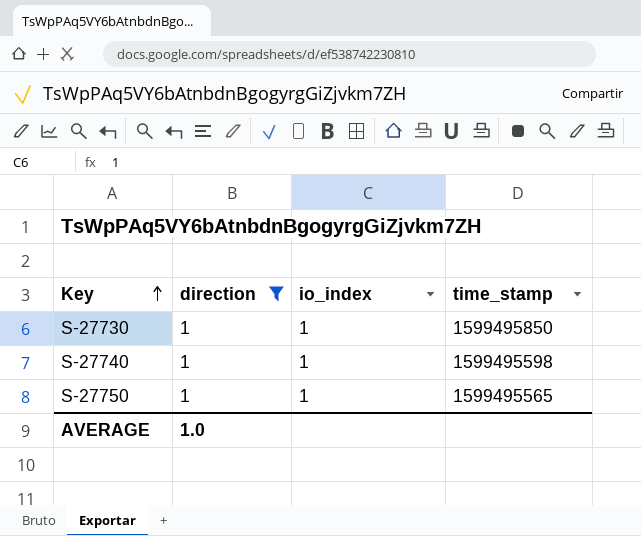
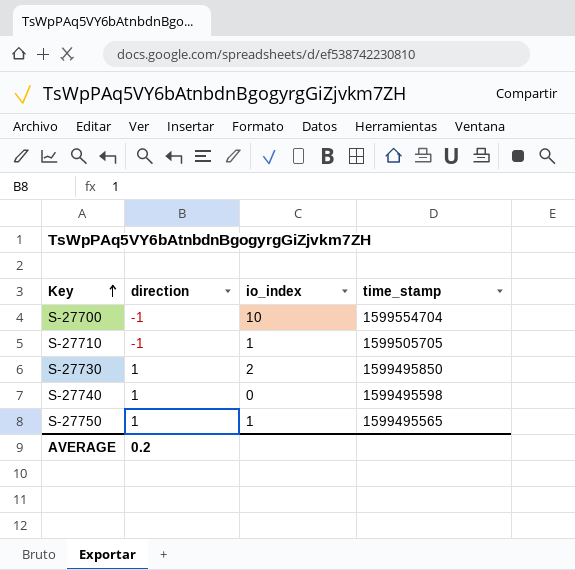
filter: direction = 1 -> none
S-27730 | io_index: 1 -> 2
S-27740 | io_index: 1 -> 0
AVERAGE | direction: 1.0 -> 0.2

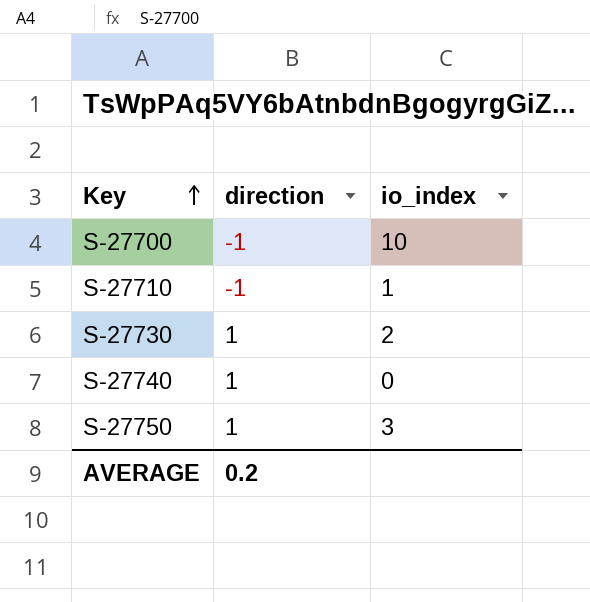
column time_stamp | position: 4 -> none
S-27750 | io_index: 1 -> 3

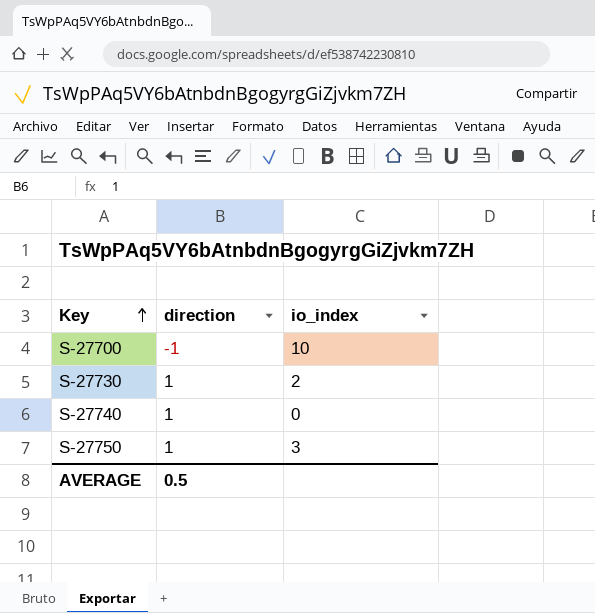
row S-27710: -1 | 1 -> none
AVERAGE | direction: 0.2 -> 0.5

